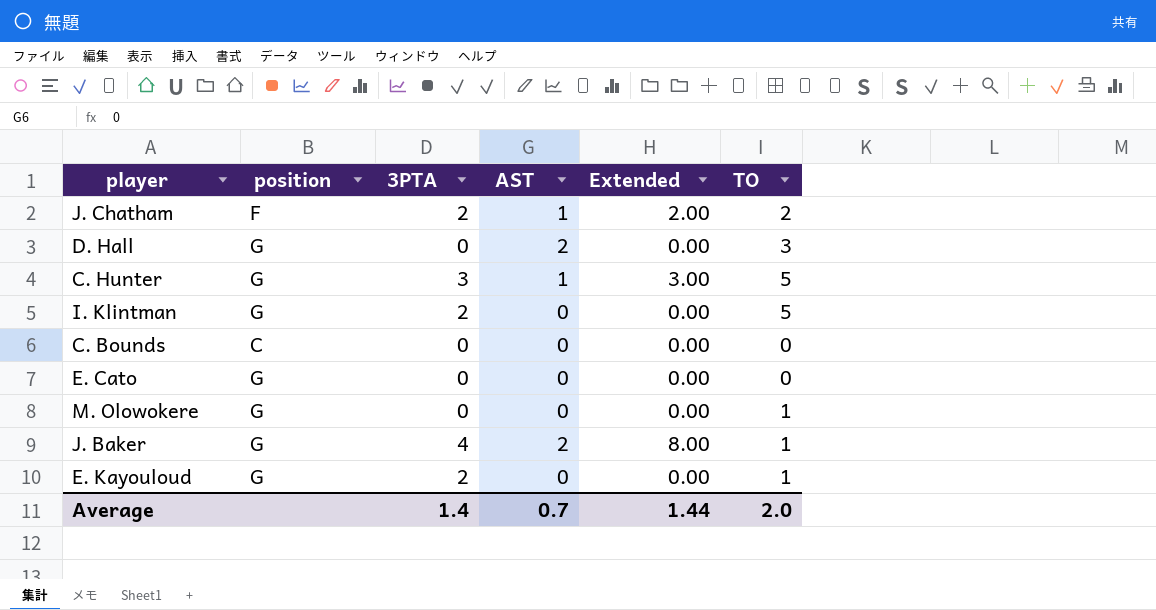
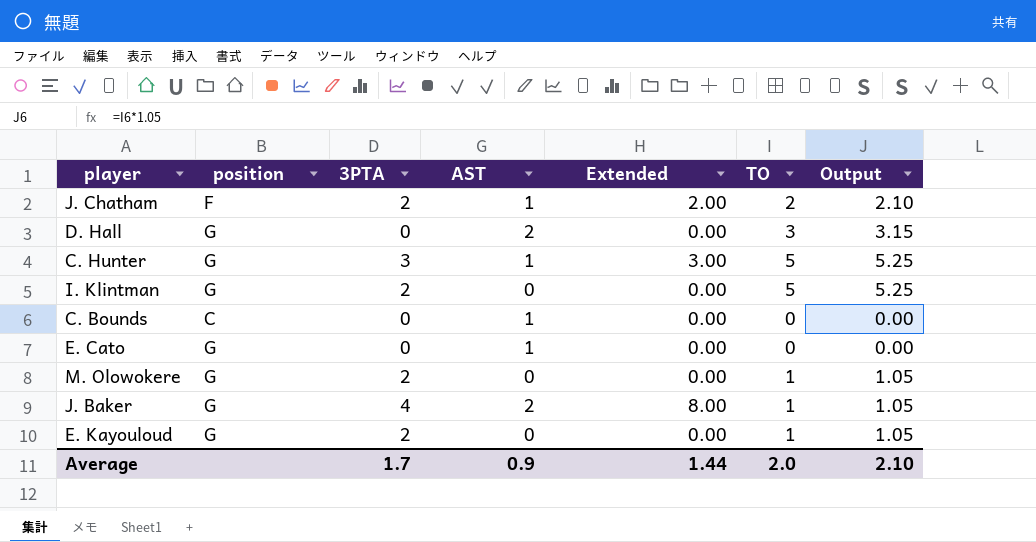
column Output | formula: none -> [TO] * 1.05
C. Bounds | AST: 0 -> 1
E. Cato | AST: 0 -> 1
M. Olowokere | 3PTA: 0 -> 2
Average | 3PTA: 1.4 -> 1.7
Average | AST: 0.7 -> 0.9

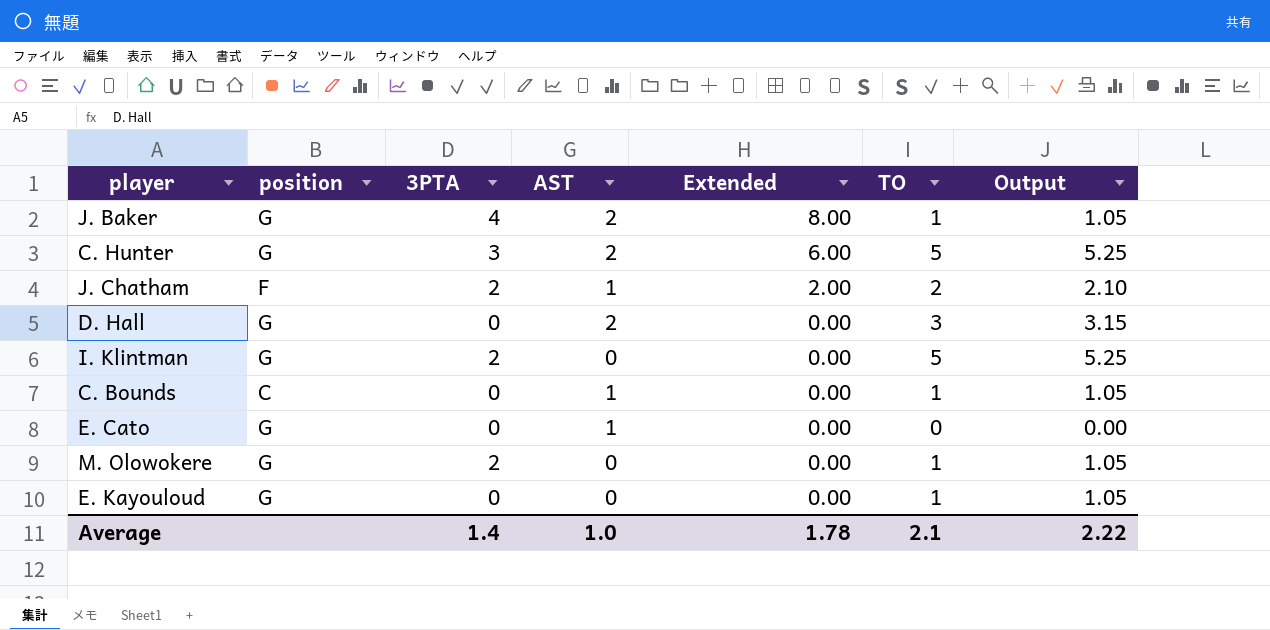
row order: none -> Extended descending
C. Hunter | AST: 1 -> 2
C. Hunter | Extended: 3.00 -> 6.00
C. Bounds | TO: 0 -> 1
C. Bounds | Output: 0.00 -> 1.05
E. Kayouloud | 3PTA: 2 -> 0
Average | 3PTA: 1.7 -> 1.4
Average | AST: 0.9 -> 1.0
Average | Extended: 1.44 -> 1.78
Average | TO: 2.0 -> 2.1
Average | Output: 2.10 -> 2.22

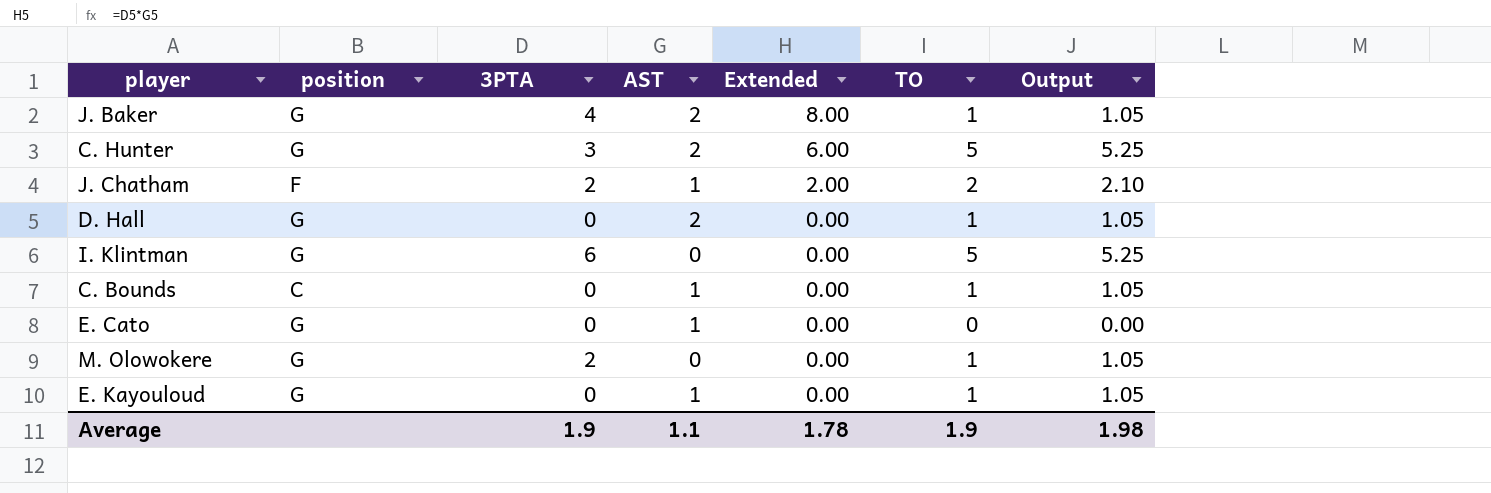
D. Hall | TO: 3 -> 1
D. Hall | Output: 3.15 -> 1.05
I. Klintman | 3PTA: 2 -> 6
E. Kayouloud | AST: 0 -> 1
Average | 3PTA: 1.4 -> 1.9
Average | AST: 1.0 -> 1.1
Average | TO: 2.1 -> 1.9
Average | Output: 2.22 -> 1.98

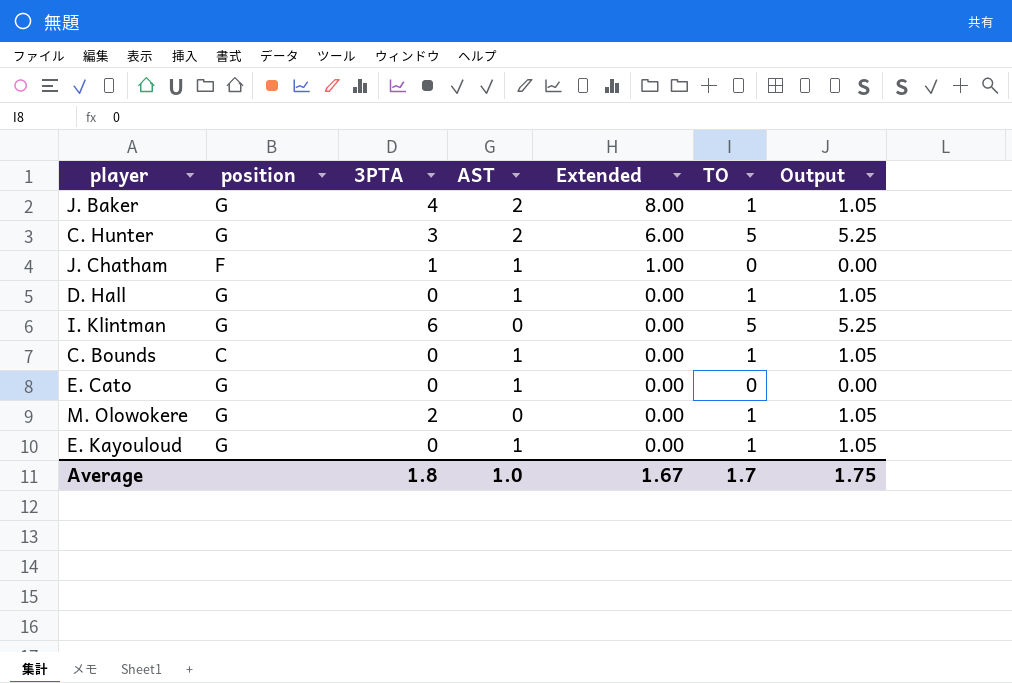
J. Chatham | 3PTA: 2 -> 1
J. Chatham | Extended: 2.00 -> 1.00
J. Chatham | TO: 2 -> 0
J. Chatham | Output: 2.10 -> 0.00
D. Hall | AST: 2 -> 1
Average | 3PTA: 1.9 -> 1.8
Average | AST: 1.1 -> 1.0
Average | Extended: 1.78 -> 1.67
Average | TO: 1.9 -> 1.7
Average | Output: 1.98 -> 1.75

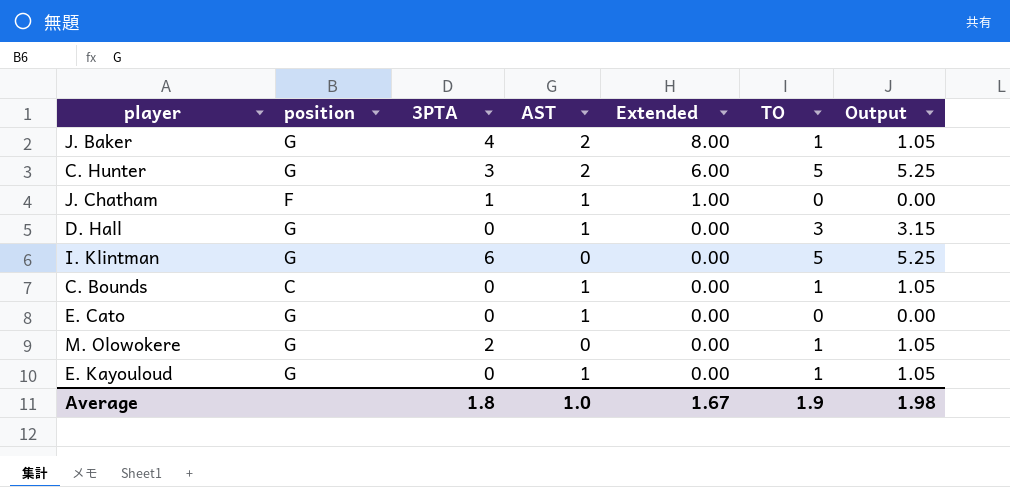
D. Hall | TO: 1 -> 3
D. Hall | Output: 1.05 -> 3.15
Average | TO: 1.7 -> 1.9
Average | Output: 1.75 -> 1.98

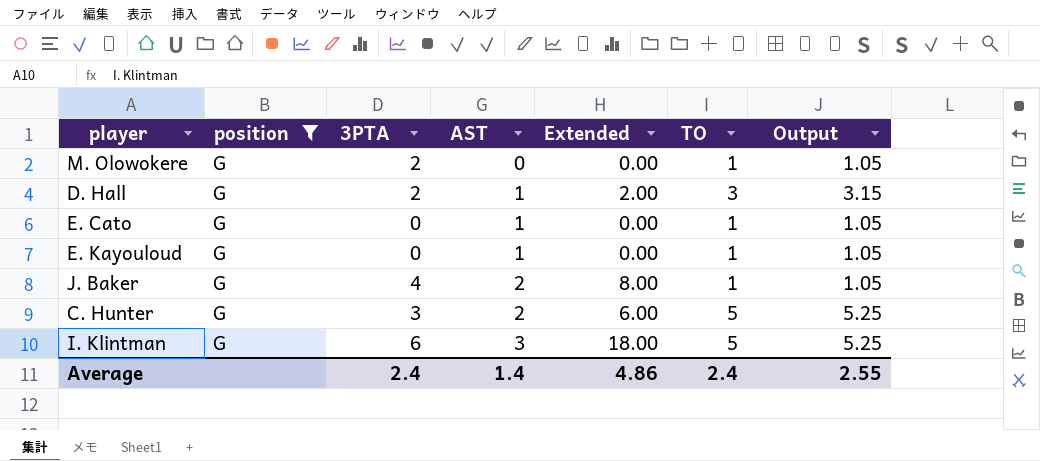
filter: none -> position = G
row order: Extended descending -> AST ascending
D. Hall | 3PTA: 0 -> 2
D. Hall | Extended: 0.00 -> 2.00
E. Cato | TO: 0 -> 1
E. Cato | Output: 0.00 -> 1.05
I. Klintman | AST: 0 -> 3
I. Klintman | Extended: 0.00 -> 18.00
Average | 3PTA: 1.8 -> 2.4
Average | AST: 1.0 -> 1.4
Average | Extended: 1.67 -> 4.86
Average | TO: 1.9 -> 2.4
Average | Output: 1.98 -> 2.55

